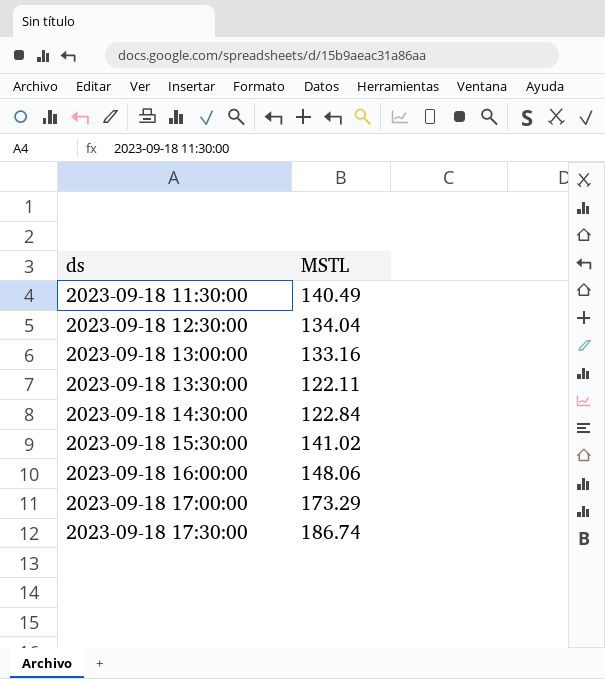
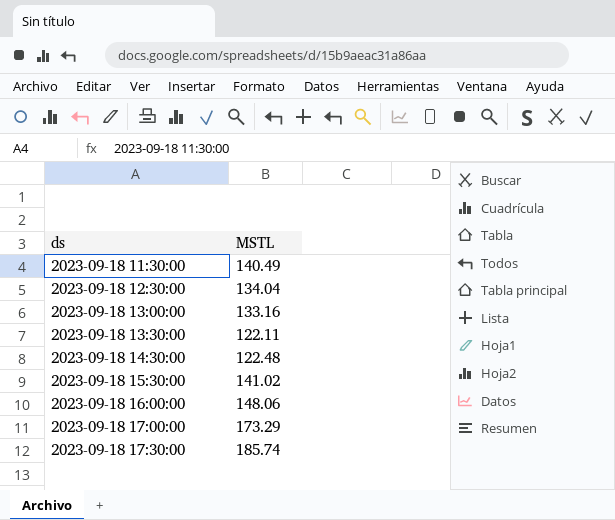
2023-09-18 14:30:00 | MSTL: 122.84 -> 122.48
2023-09-18 17:30:00 | MSTL: 186.74 -> 185.74

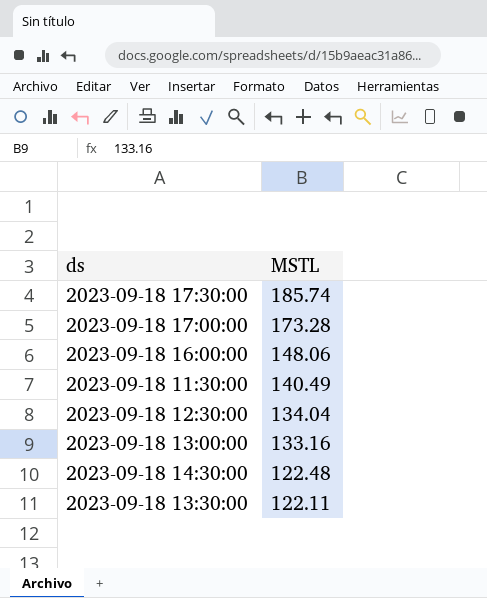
row order: ds ascending -> MSTL descending
row 2023-09-18 15:30:00: 141.02 -> none
2023-09-18 17:00:00 | MSTL: 173.29 -> 173.28

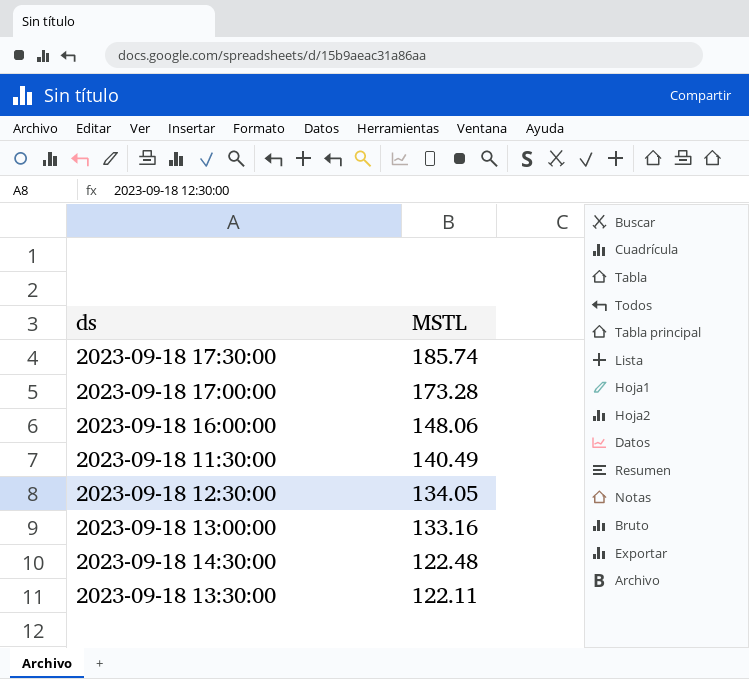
2023-09-18 12:30:00 | MSTL: 134.04 -> 134.05

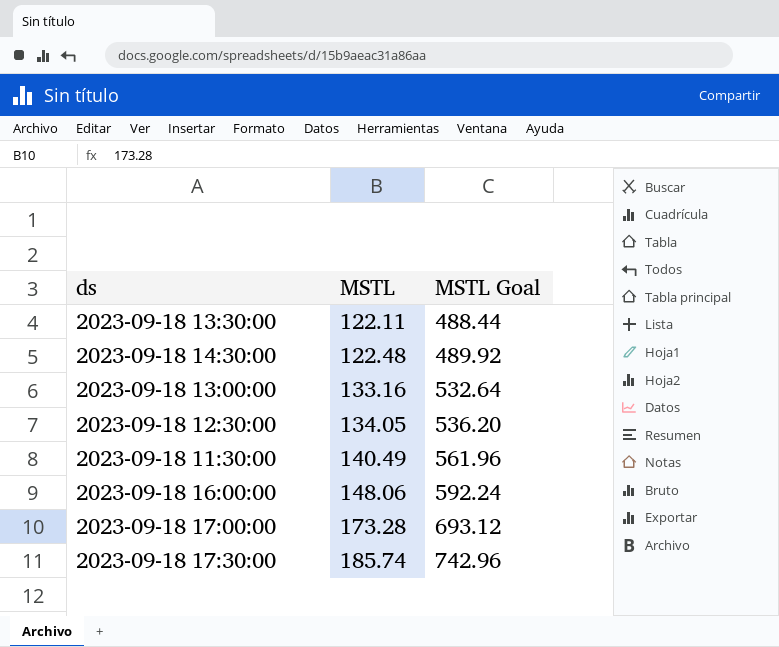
row order: MSTL descending -> MSTL ascending
column MSTL Goal | formula: none -> [MSTL] * 4

